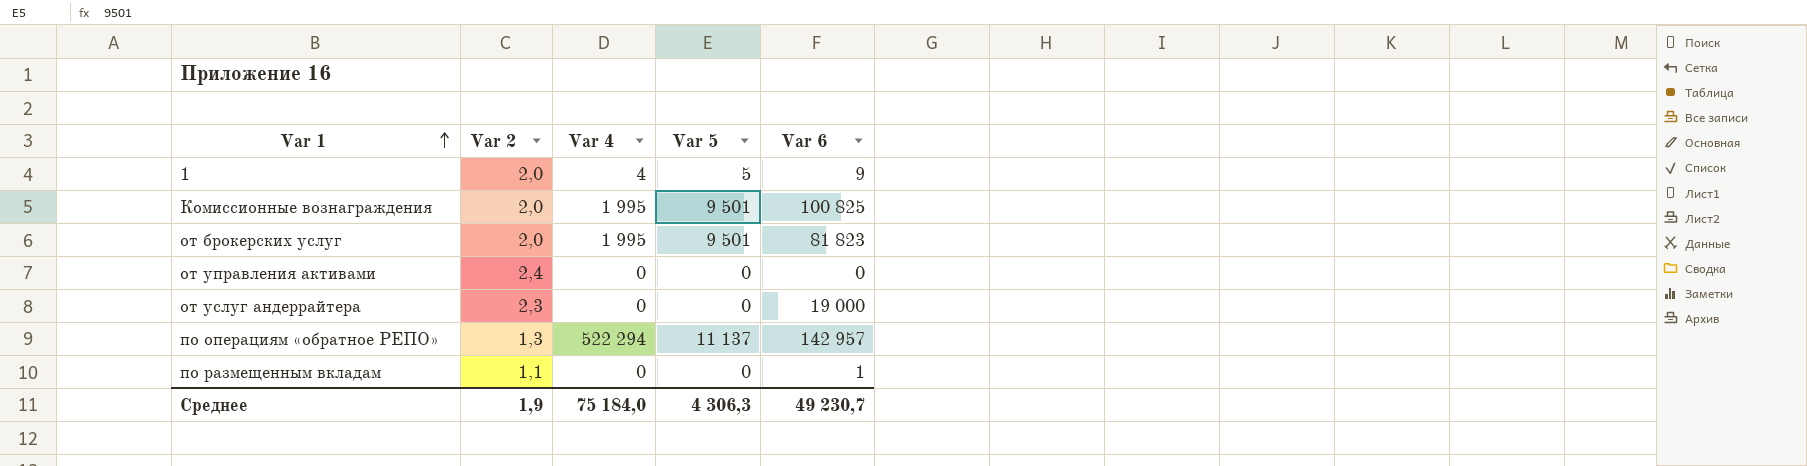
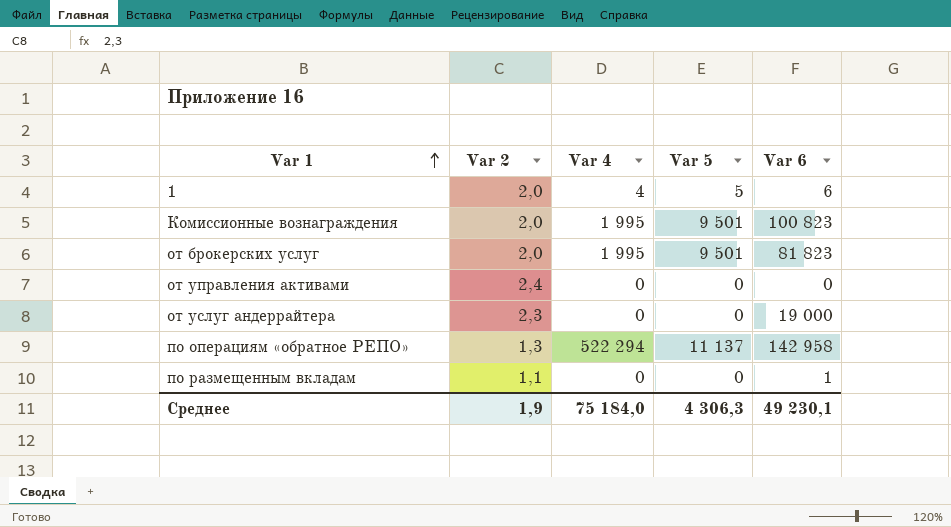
1 | Var 6: 9 -> 6
Комиссионные вознаграждения | Var 6: 100 825 -> 100 823
по операциям «обратное РЕПО» | Var 6: 142 957 -> 142 958
Среднее | Var 6: 49 230,7 -> 49 230,1

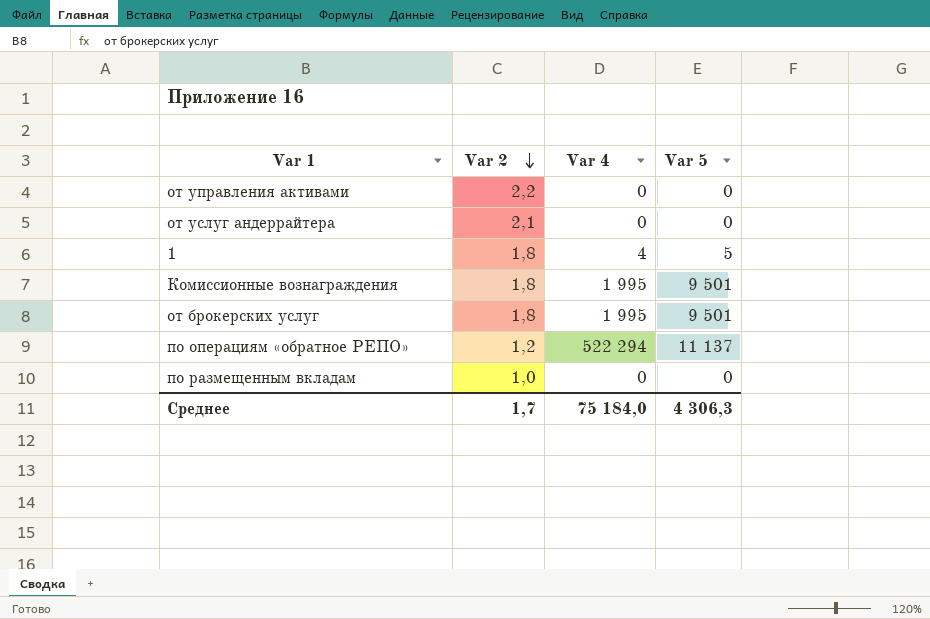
row order: Var 1 ascending -> Var 2 descending
column Var 6 | position: 5 -> none
от управления активами | Var 2: 2,4 -> 2,2
от услуг андеррайтера | Var 2: 2,3 -> 2,1
1 | Var 2: 2,0 -> 1,8
Комиссионные вознаграждения | Var 2: 2,0 -> 1,8
от брокерских услуг | Var 2: 2,0 -> 1,8
по операциям «обратное РЕПО» | Var 2: 1,3 -> 1,2
по размещенным вкладам | Var 2: 1,1 -> 1,0
Среднее | Var 2: 1,9 -> 1,7

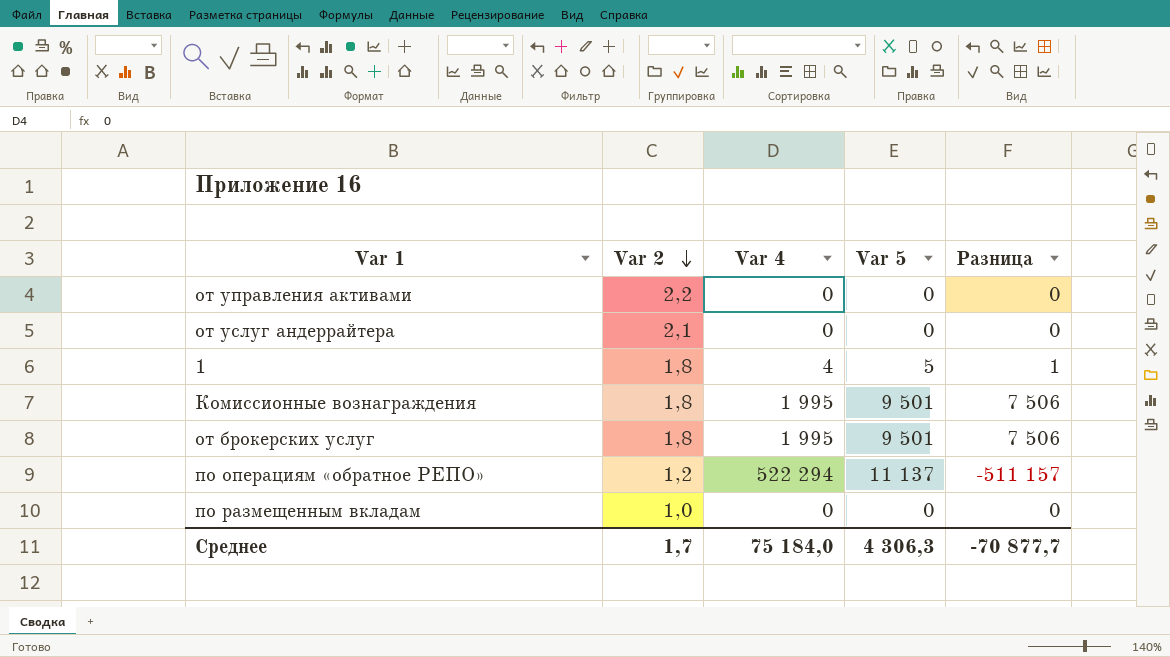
column Разница | formula: none -> [Var 5] - [Var 4]

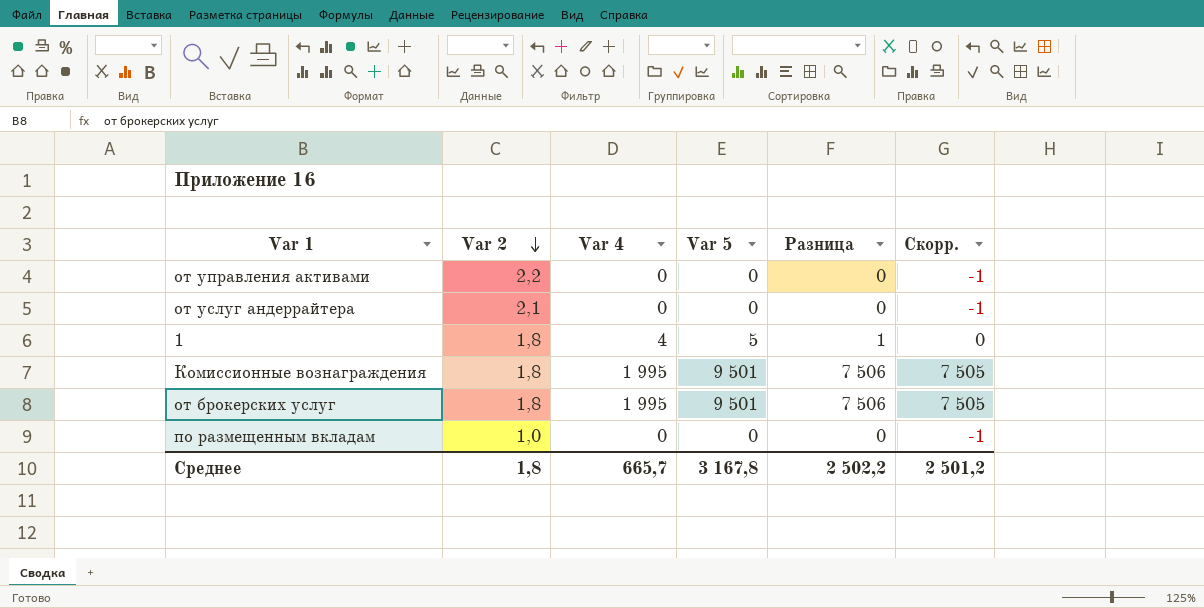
column Скорр. | formula: none -> [Разница] - 1
row по операциям «обратное РЕПО»: 1,2 | 522 294 | 11 137 | -511 157 -> none
Среднее | Var 2: 1,7 -> 1,8
Среднее | Var 4: 75 184,0 -> 665,7
Среднее | Var 5: 4 306,3 -> 3 167,8
Среднее | Разница: -70 877,7 -> 2 502,2

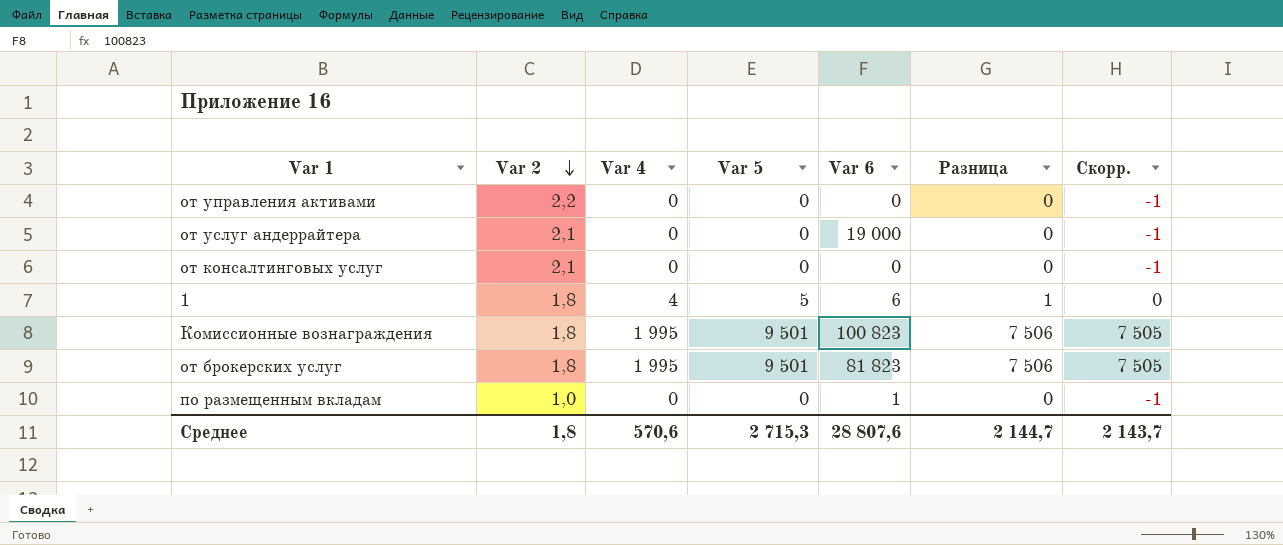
column Var 6 | position: none -> 5
row от консалтинговых услуг: none -> 2,1 | 0 | 0 | 0 | 0 | -1
Среднее | Var 4: 665,7 -> 570,6
Среднее | Var 5: 3 167,8 -> 2 715,3
Среднее | Разница: 2 502,2 -> 2 144,7
Среднее | Скорр.: 2 501,2 -> 2 143,7

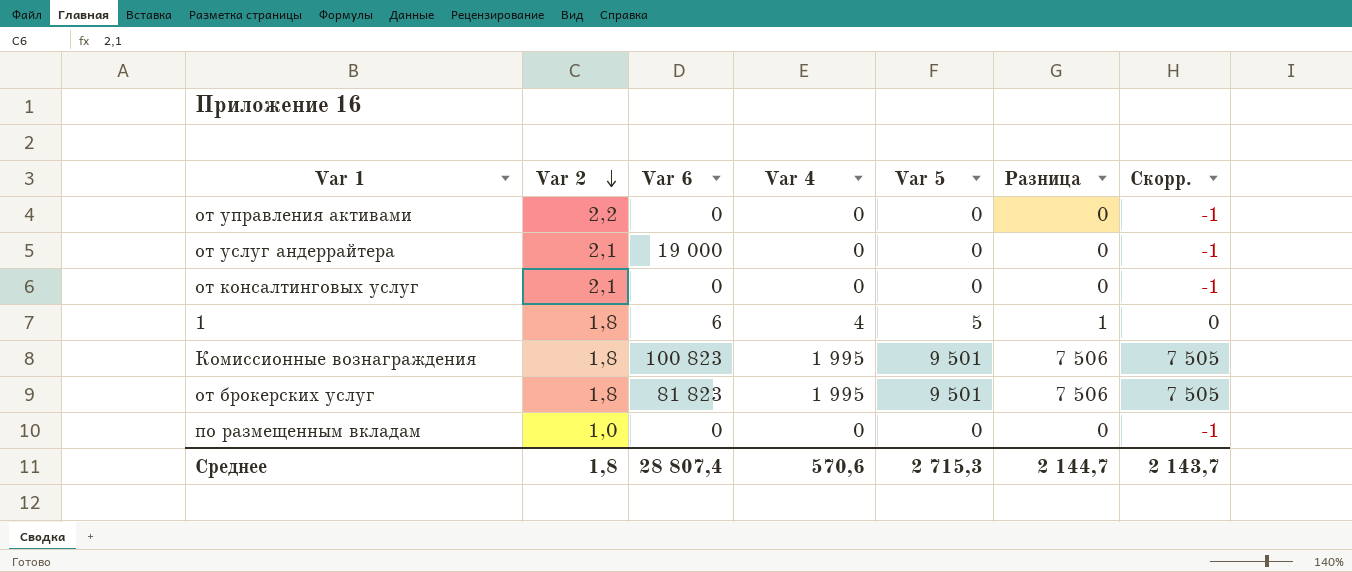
column Var 6 | position: 5 -> 3
по размещенным вкладам | Var 6: 1 -> 0
Среднее | Var 6: 28 807,6 -> 28 807,4

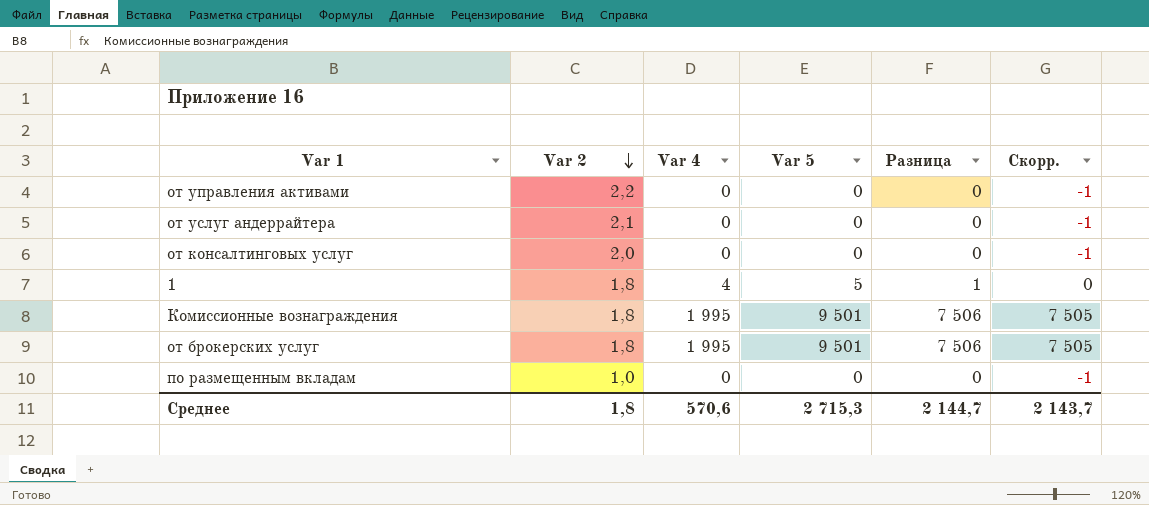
column Var 6 | position: 3 -> none
от консалтинговых услуг | Var 2: 2,1 -> 2,0

